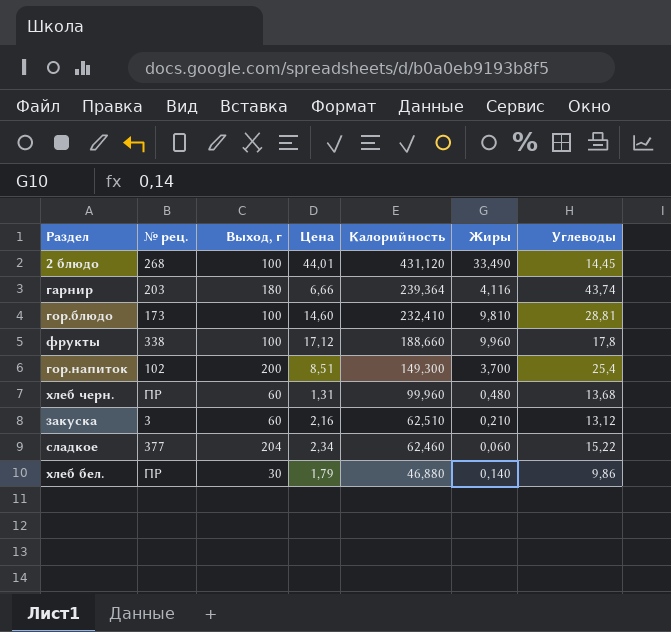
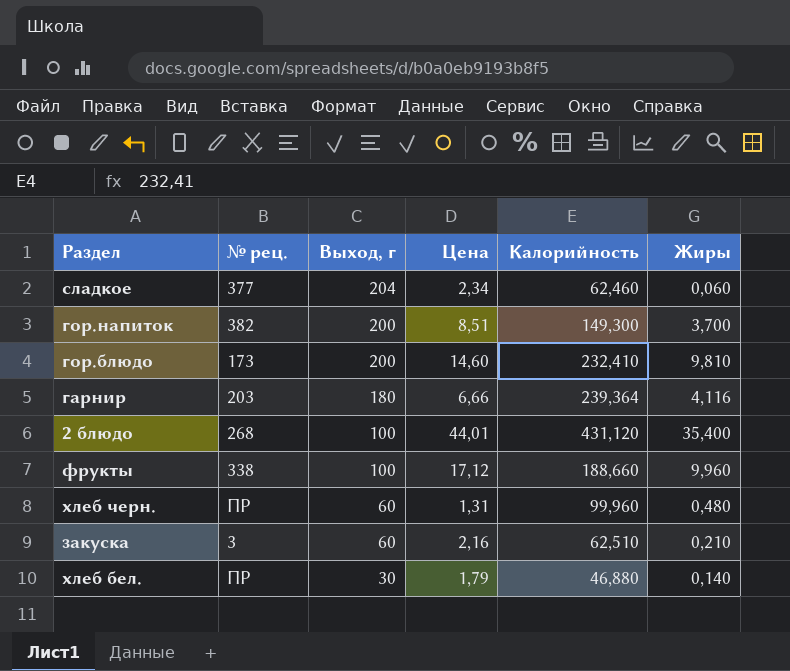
row order: Калорийность descending -> Выход, г descending
column Углеводы | position: 7 -> none
гор.напиток | № рец.: 102 -> 382
гор.блюдо | Выход, г: 100 -> 200
2 блюдо | Жиры: 33,490 -> 35,400

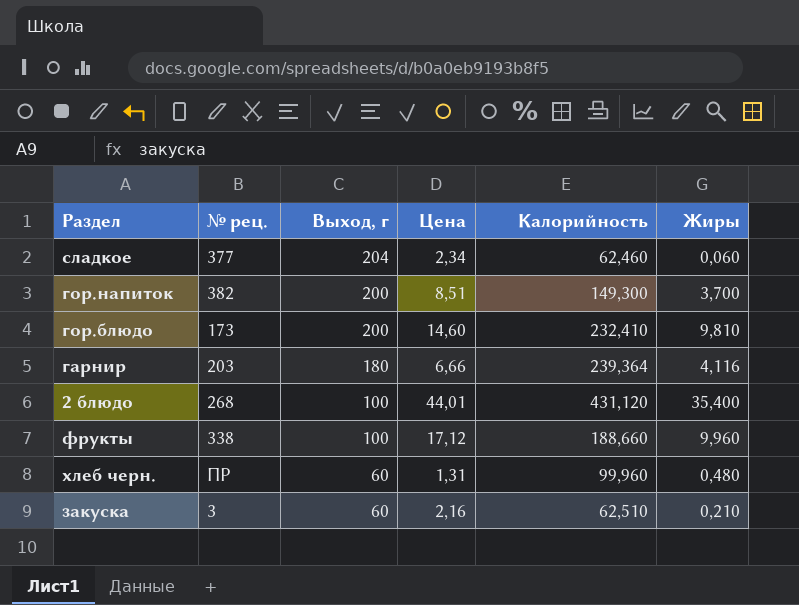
row хлеб бел.: ПР | 30 | 1,79 | 46,880 | 0,140 -> none

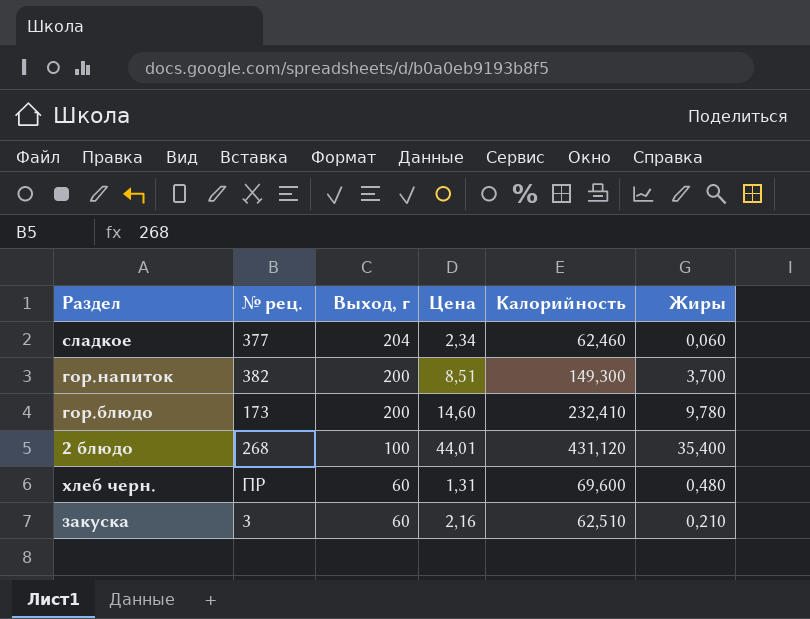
row гарнир: 203 | 180 | 6,66 | 239,364 | 4,116 -> none
row фрукты: 338 | 100 | 17,12 | 188,660 | 9,960 -> none
гор.блюдо | Жиры: 9,810 -> 9,780
хлеб черн. | Калорийность: 99,960 -> 69,600

